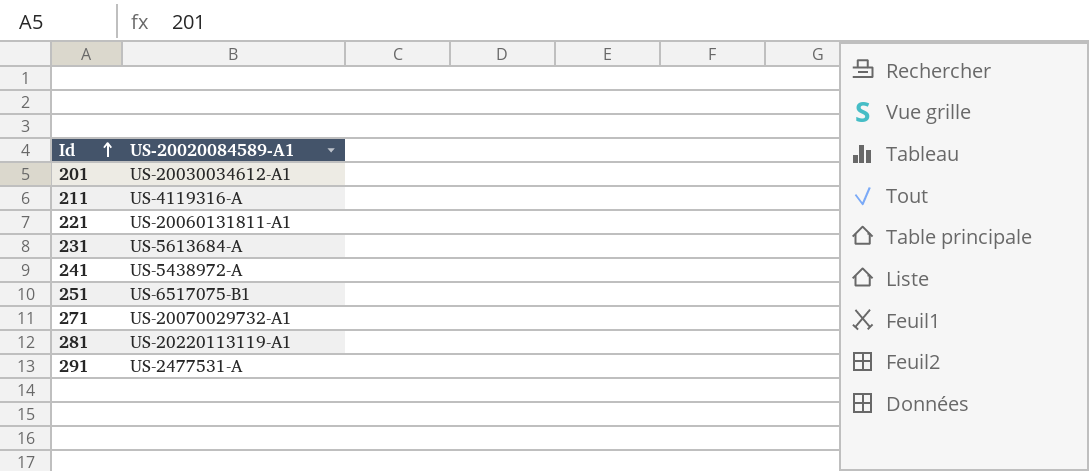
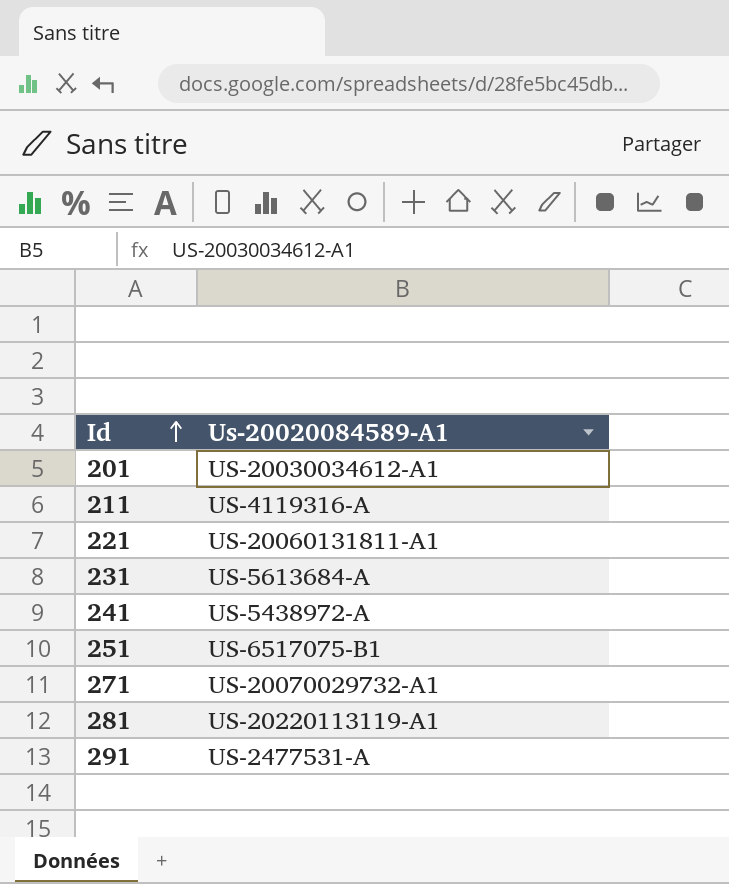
column name: US-20020084589-A1 -> Us-20020084589-A1

